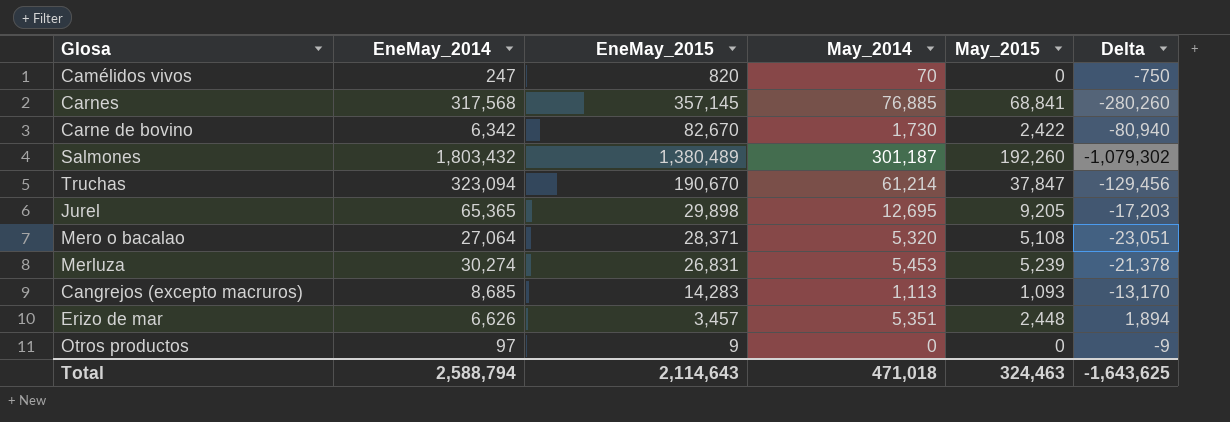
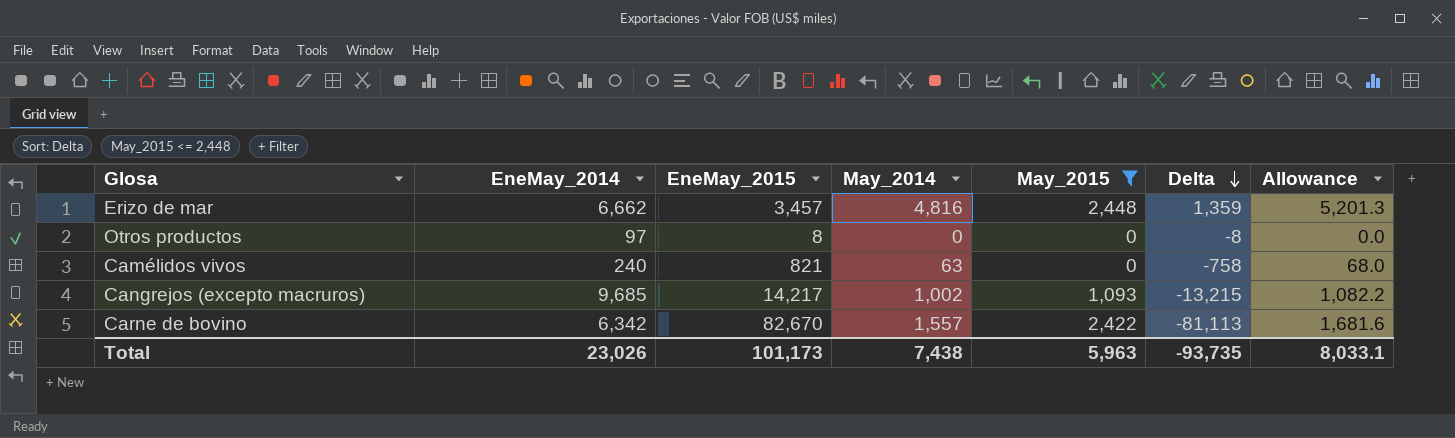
filter: none -> May_2015 <= 2,448
row order: none -> Delta descending
column Allowance | formula: none -> [May_2014] * 1.08
Erizo de mar | EneMay_2014: 6,626 -> 6,662
Erizo de mar | May_2014: 5,351 -> 4,816
Erizo de mar | Delta: 1,894 -> 1,359
Otros productos | EneMay_2015: 9 -> 8
Otros productos | Delta: -9 -> -8
Camélidos vivos | EneMay_2014: 247 -> 240
Camélidos vivos | EneMay_2015: 820 -> 821
Camélidos vivos | May_2014: 70 -> 63
Camélidos vivos | Delta: -750 -> -758
Cangrejos (excepto macruros) | EneMay_2014: 8,685 -> 9,685
Cangrejos (excepto macruros) | EneMay_2015: 14,283 -> 14,217
Cangrejos (excepto macruros) | May_2014: 1,113 -> 1,002
Cangrejos (excepto macruros) | Delta: -13,170 -> -13,215
Carne de bovino | May_2014: 1,730 -> 1,557
Carne de bovino | Delta: -80,940 -> -81,113
Total | EneMay_2014: 2,588,794 -> 23,026
Total | EneMay_2015: 2,114,643 -> 101,173
Total | May_2014: 471,018 -> 7,438
Total | May_2015: 324,463 -> 5,963
Total | Delta: -1,643,625 -> -93,735

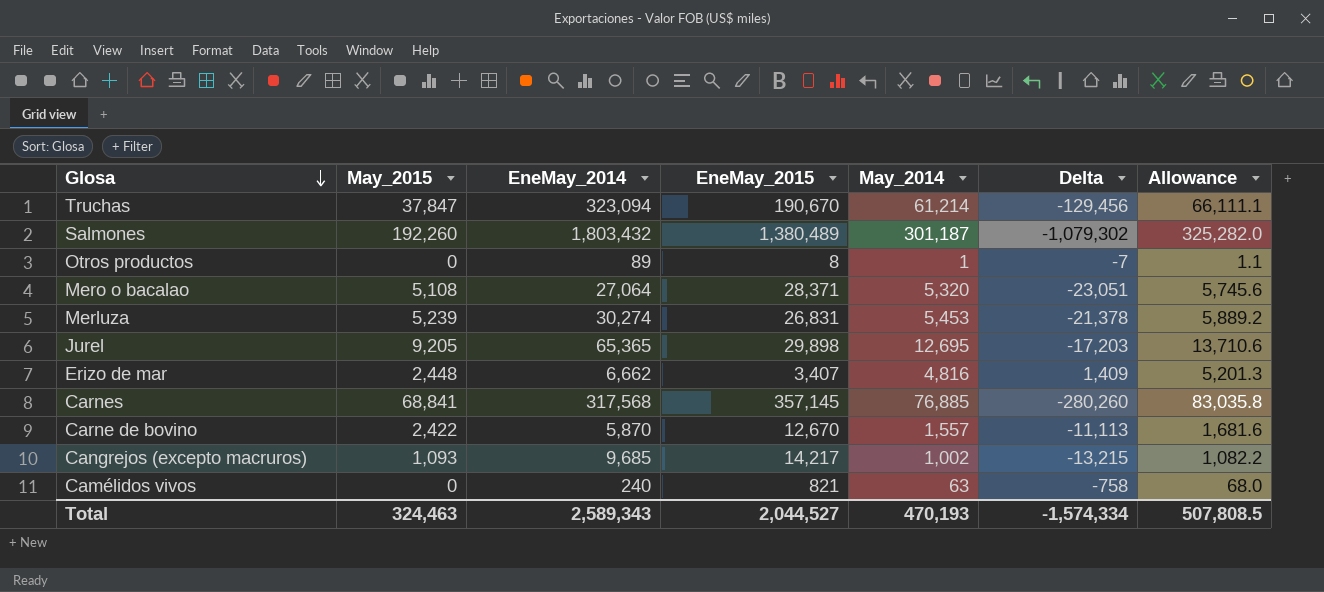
filter: May_2015 <= 2,448 -> none
row order: Delta descending -> Glosa descending
column May_2015 | position: 5 -> 2
Otros productos | EneMay_2014: 97 -> 89
Otros productos | May_2014: 0 -> 1
Otros productos | Delta: -8 -> -7
Otros productos | Allowance: 0.0 -> 1.1
Erizo de mar | EneMay_2015: 3,457 -> 3,407
Erizo de mar | Delta: 1,359 -> 1,409
Carne de bovino | EneMay_2014: 6,342 -> 5,870
Carne de bovino | EneMay_2015: 82,670 -> 12,670
Carne de bovino | Delta: -81,113 -> -11,113
Total | May_2015: 5,963 -> 324,463
Total | EneMay_2014: 23,026 -> 2,589,343
Total | EneMay_2015: 101,173 -> 2,044,527
Total | May_2014: 7,438 -> 470,193
Total | Delta: -93,735 -> -1,574,334
Total | Allowance: 8,033.1 -> 507,808.5

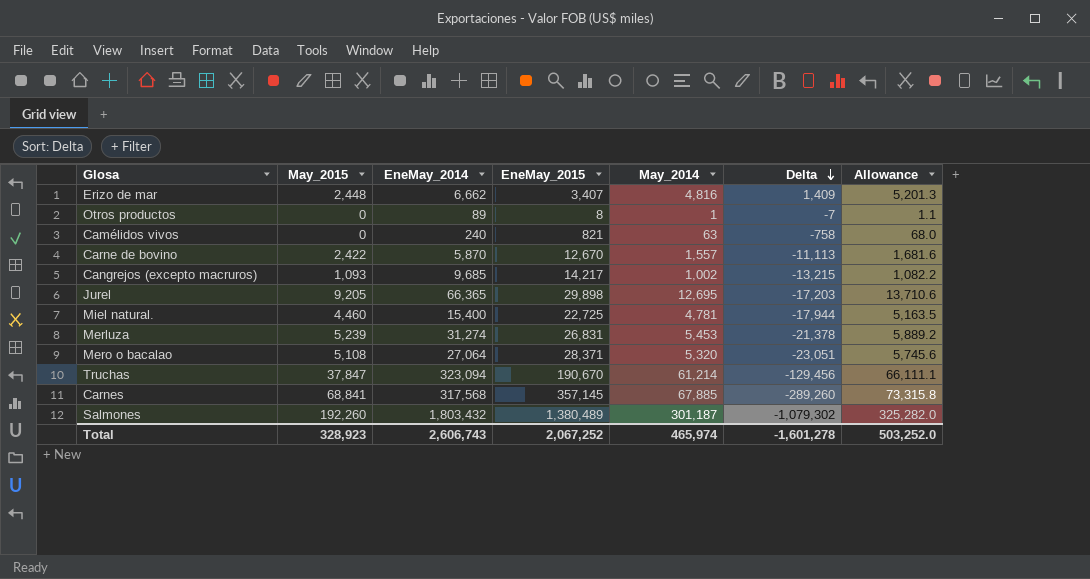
row order: Glosa descending -> Delta descending
Jurel | EneMay_2014: 65,365 -> 66,365
row Miel natural.: none -> 4,460 | 15,400 | 22,725 | 4,781 | -17,944 | 5,163.5
Merluza | EneMay_2014: 30,274 -> 31,274
Carnes | May_2014: 76,885 -> 67,885
Carnes | Delta: -280,260 -> -289,260
Carnes | Allowance: 83,035.8 -> 73,315.8
Total | May_2015: 324,463 -> 328,923
Total | EneMay_2014: 2,589,343 -> 2,606,743
Total | EneMay_2015: 2,044,527 -> 2,067,252
Total | May_2014: 470,193 -> 465,974
Total | Delta: -1,574,334 -> -1,601,278
Total | Allowance: 507,808.5 -> 503,252.0

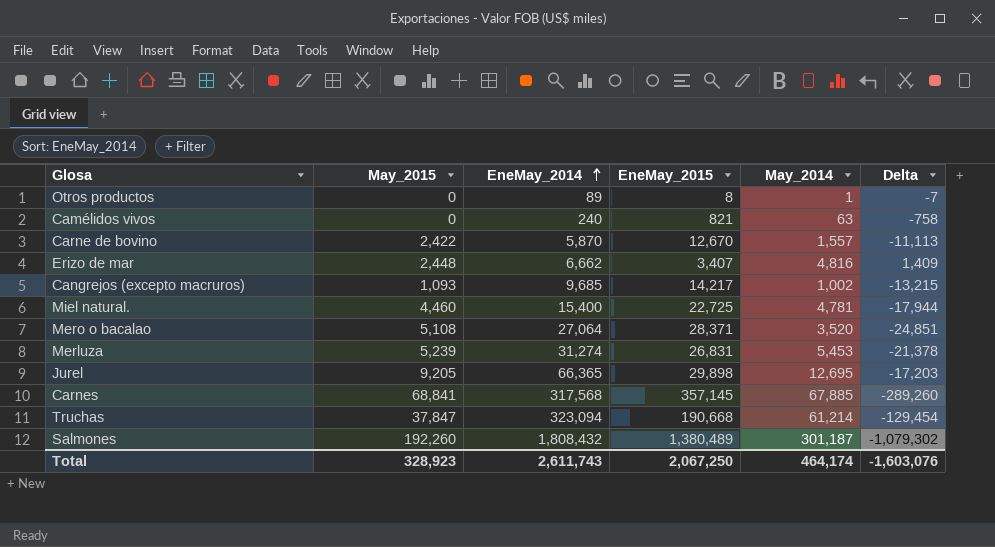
row order: Delta descending -> EneMay_2014 ascending
column Allowance | formula: [May_2014] * 1.08 -> none
Mero o bacalao | May_2014: 5,320 -> 3,520
Mero o bacalao | Delta: -23,051 -> -24,851
Truchas | EneMay_2015: 190,670 -> 190,668
Truchas | Delta: -129,456 -> -129,454
Salmones | EneMay_2014: 1,803,432 -> 1,808,432
Total | EneMay_2014: 2,606,743 -> 2,611,743
Total | EneMay_2015: 2,067,252 -> 2,067,250
Total | May_2014: 465,974 -> 464,174
Total | Delta: -1,601,278 -> -1,603,076

